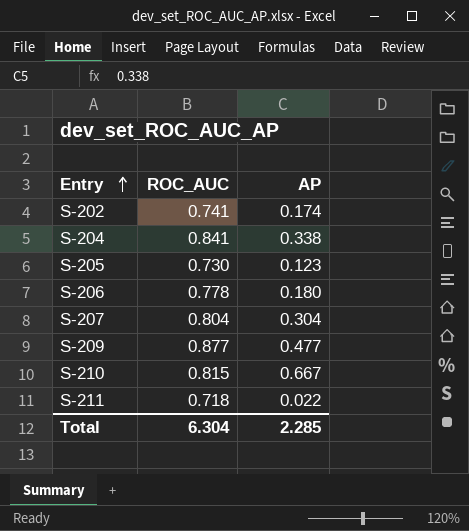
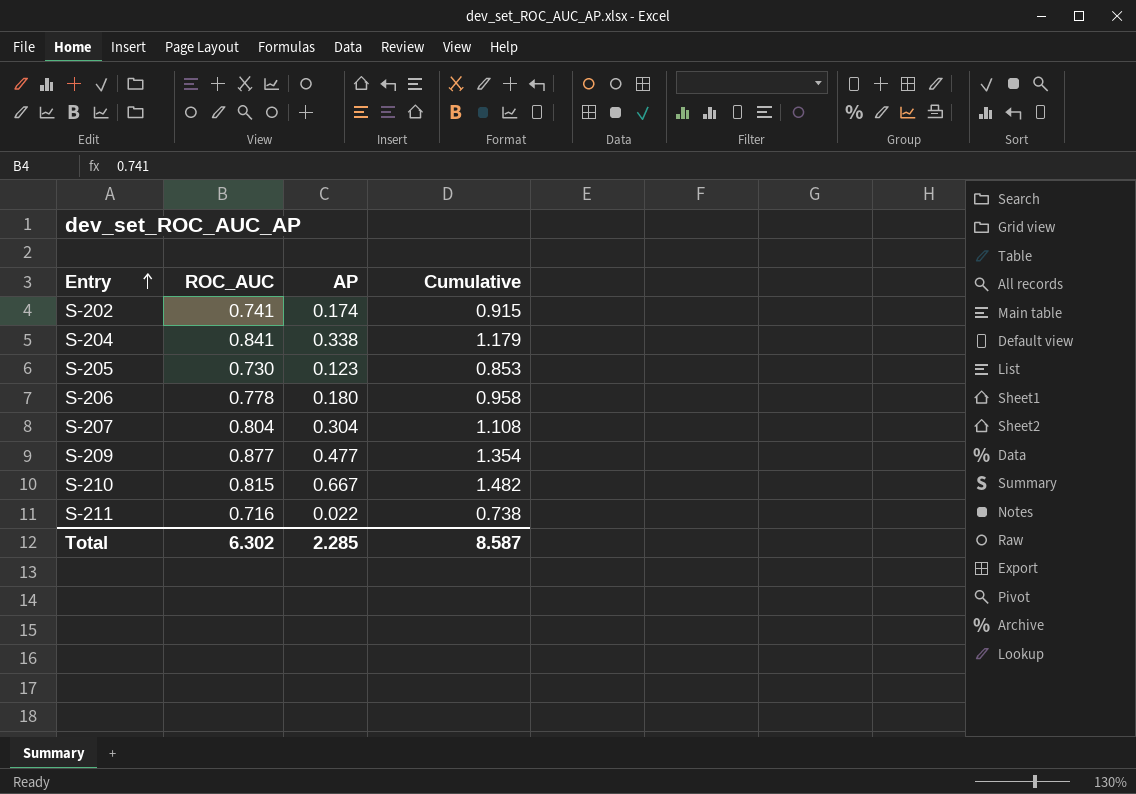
column Cumulative | formula: none -> [ROC_AUC] + [AP]
S-211 | ROC_AUC: 0.718 -> 0.716
Total | ROC_AUC: 6.304 -> 6.302

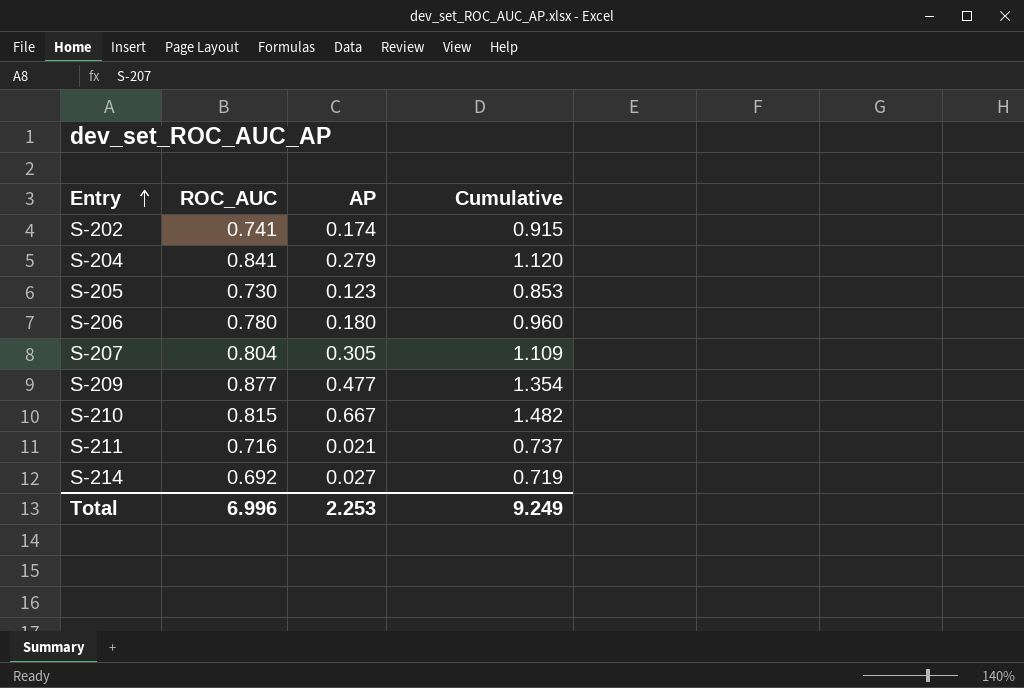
S-204 | AP: 0.338 -> 0.279
S-204 | Cumulative: 1.179 -> 1.120
S-206 | ROC_AUC: 0.778 -> 0.780
S-206 | Cumulative: 0.958 -> 0.960
S-207 | AP: 0.304 -> 0.305
S-207 | Cumulative: 1.108 -> 1.109
S-211 | AP: 0.022 -> 0.021
S-211 | Cumulative: 0.738 -> 0.737
row S-214: none -> 0.692 | 0.027 | 0.719
Total | ROC_AUC: 6.302 -> 6.996
Total | AP: 2.285 -> 2.253
Total | Cumulative: 8.587 -> 9.249

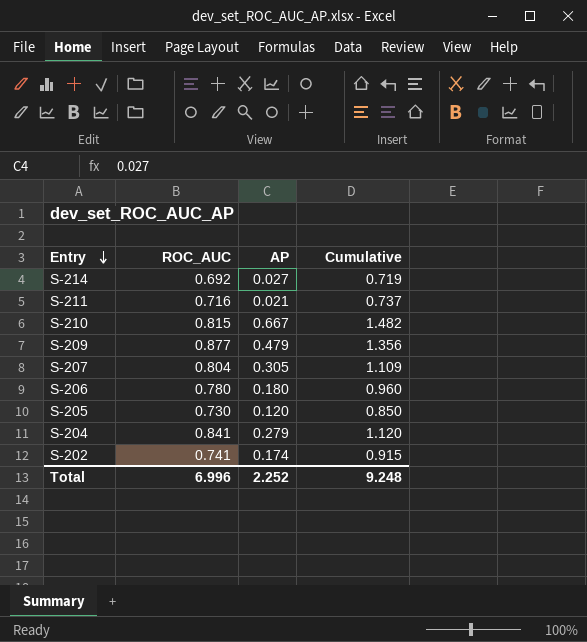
row order: Entry ascending -> Entry descending
S-209 | AP: 0.477 -> 0.479
S-209 | Cumulative: 1.354 -> 1.356
S-205 | AP: 0.123 -> 0.120
S-205 | Cumulative: 0.853 -> 0.850
Total | AP: 2.253 -> 2.252
Total | Cumulative: 9.249 -> 9.248

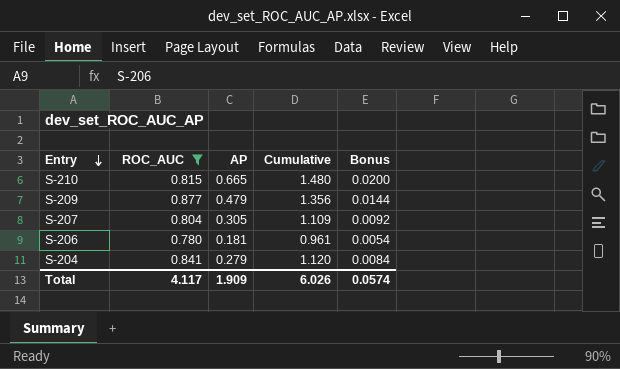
filter: none -> ROC_AUC >= 0.780
column Bonus | formula: none -> [AP] * 0.03
S-210 | AP: 0.667 -> 0.665
S-210 | Cumulative: 1.482 -> 1.480
S-206 | AP: 0.180 -> 0.181
S-206 | Cumulative: 0.960 -> 0.961
Total | ROC_AUC: 6.996 -> 4.117
Total | AP: 2.252 -> 1.909
Total | Cumulative: 9.248 -> 6.026

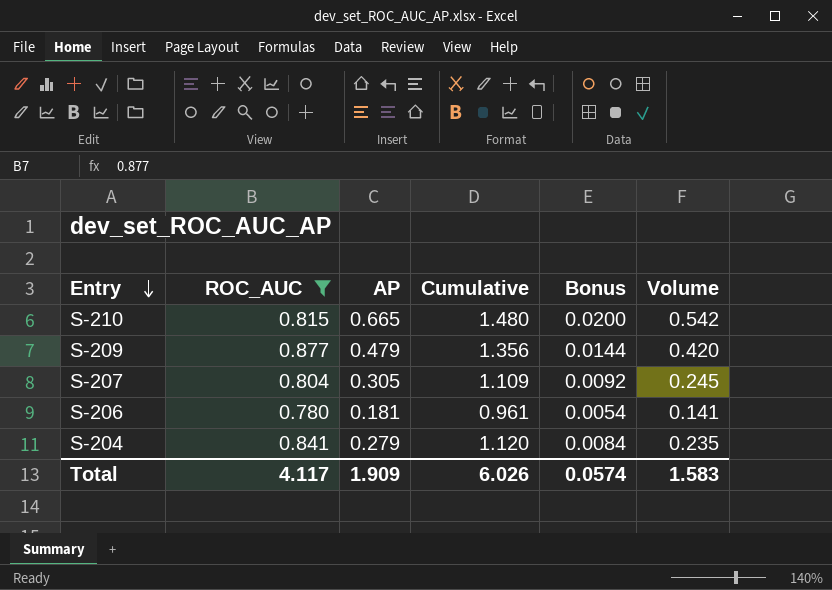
column Volume | formula: none -> [ROC_AUC] * [AP]

